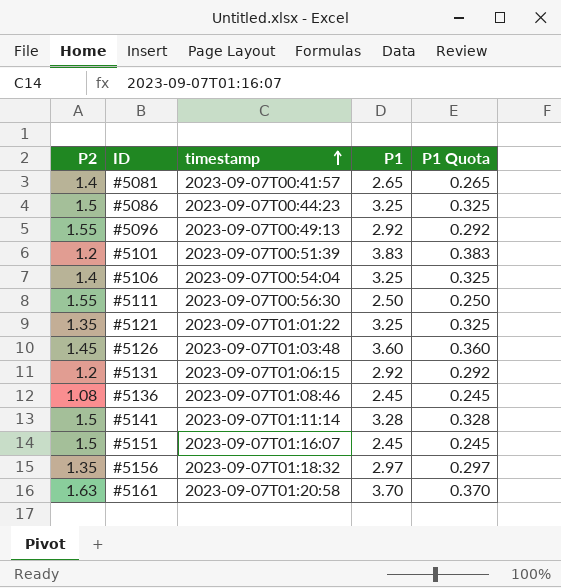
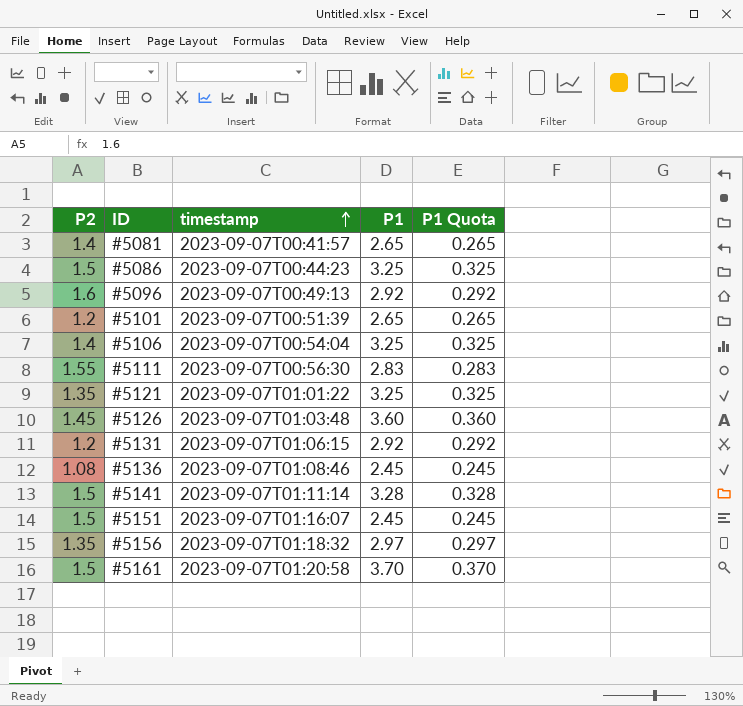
#5096 | P2: 1.55 -> 1.6
#5101 | P1: 3.83 -> 2.65
#5101 | P1 Quota: 0.383 -> 0.265
#5111 | P1: 2.50 -> 2.83
#5111 | P1 Quota: 0.250 -> 0.283
#5161 | P2: 1.63 -> 1.5

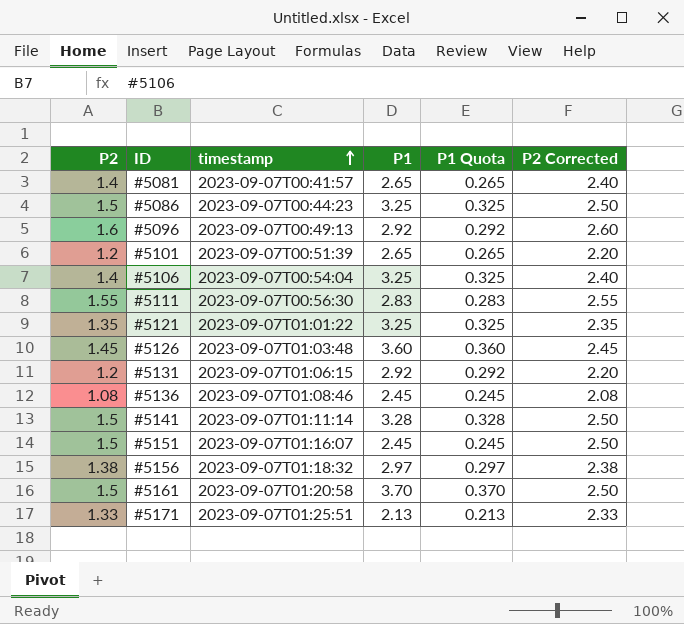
column P2 Corrected | formula: none -> [P2] + 1
#5156 | P2: 1.35 -> 1.38
row #5171: none -> 1.33 | 2023-09-07T01:25:51 | 2.13 | 0.213 | 2.33

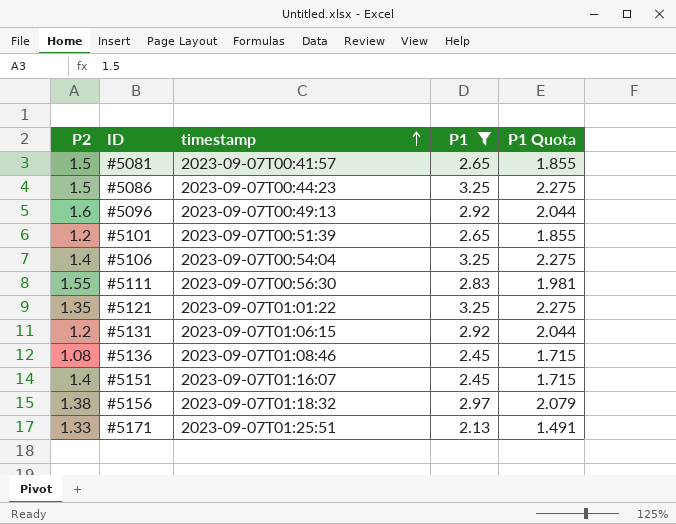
filter: none -> P1 <= 3.25
column P2 Corrected | formula: [P2] + 1 -> none
column P1 Quota | formula: [P1] * 0.1 -> [P1] * 0.7
#5081 | P2: 1.4 -> 1.5
#5151 | P2: 1.5 -> 1.4

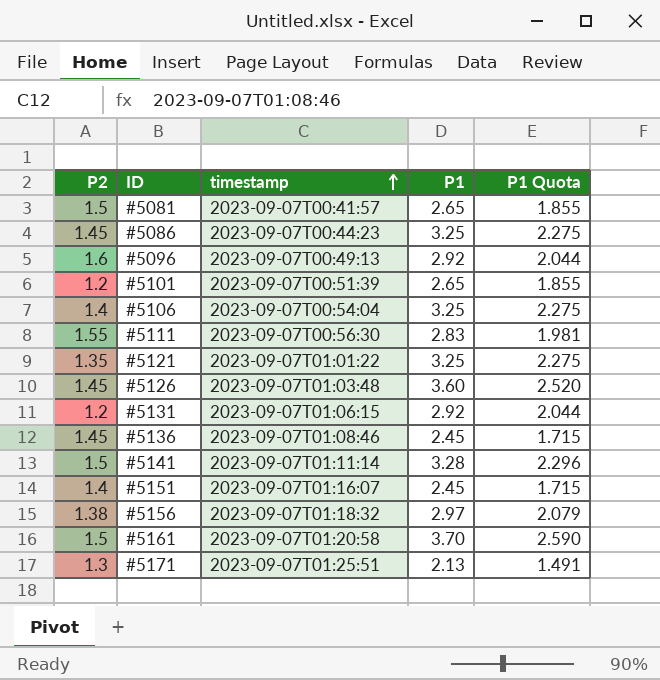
filter: P1 <= 3.25 -> none
#5086 | P2: 1.5 -> 1.45
#5136 | P2: 1.08 -> 1.45
#5171 | P2: 1.33 -> 1.3

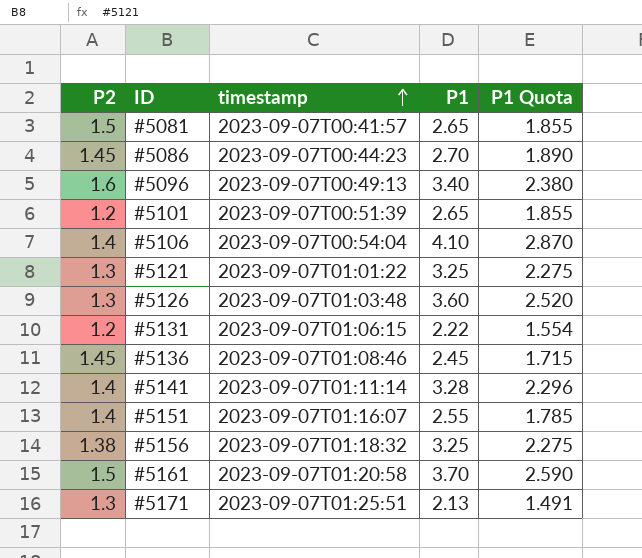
row #5111: 1.55 | 2023-09-07T00:56:30 | 2.83 | 1.981 -> none
#5086 | P1: 3.25 -> 2.70
#5086 | P1 Quota: 2.275 -> 1.890
#5096 | P1: 2.92 -> 3.40
#5096 | P1 Quota: 2.044 -> 2.380
#5106 | P1: 3.25 -> 4.10
#5106 | P1 Quota: 2.275 -> 2.870
#5121 | P2: 1.35 -> 1.3
#5126 | P2: 1.45 -> 1.3
#5131 | P1: 2.92 -> 2.22
#5131 | P1 Quota: 2.044 -> 1.554
#5141 | P2: 1.5 -> 1.4
#5151 | P1: 2.45 -> 2.55
#5151 | P1 Quota: 1.715 -> 1.785
#5156 | P1: 2.97 -> 3.25
#5156 | P1 Quota: 2.079 -> 2.275

